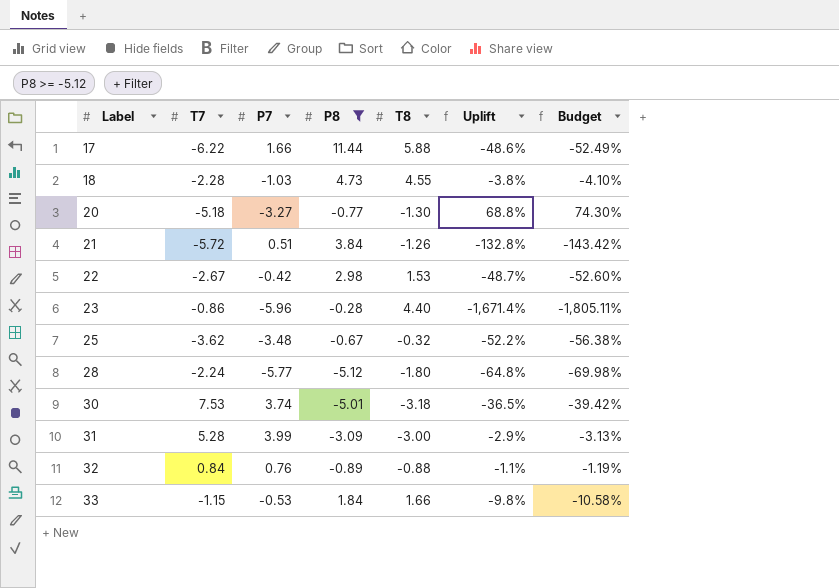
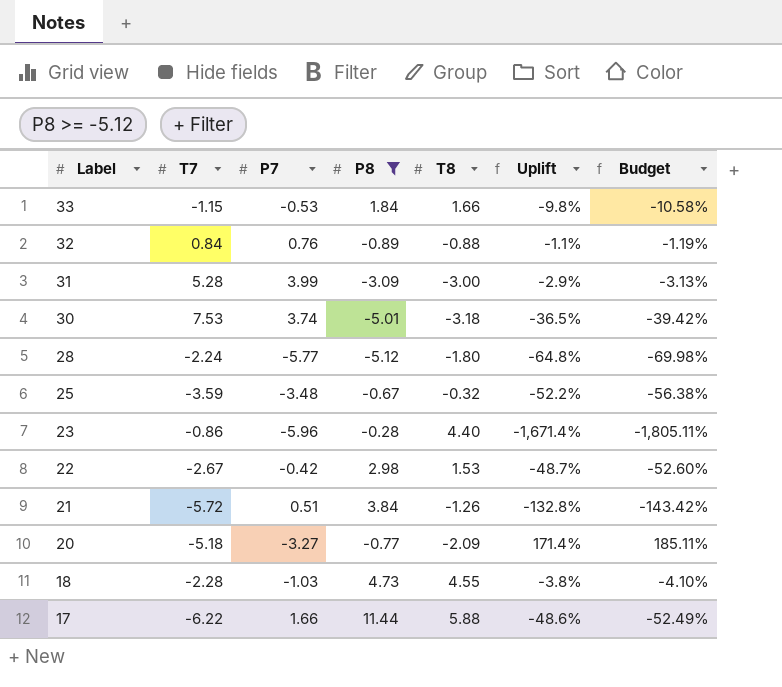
row order: Label ascending -> Label descending
25 | T7: -3.62 -> -3.59
20 | T8: -1.30 -> -2.09
20 | Uplift: 68.8% -> 171.4%
20 | Budget: 74.30% -> 185.11%

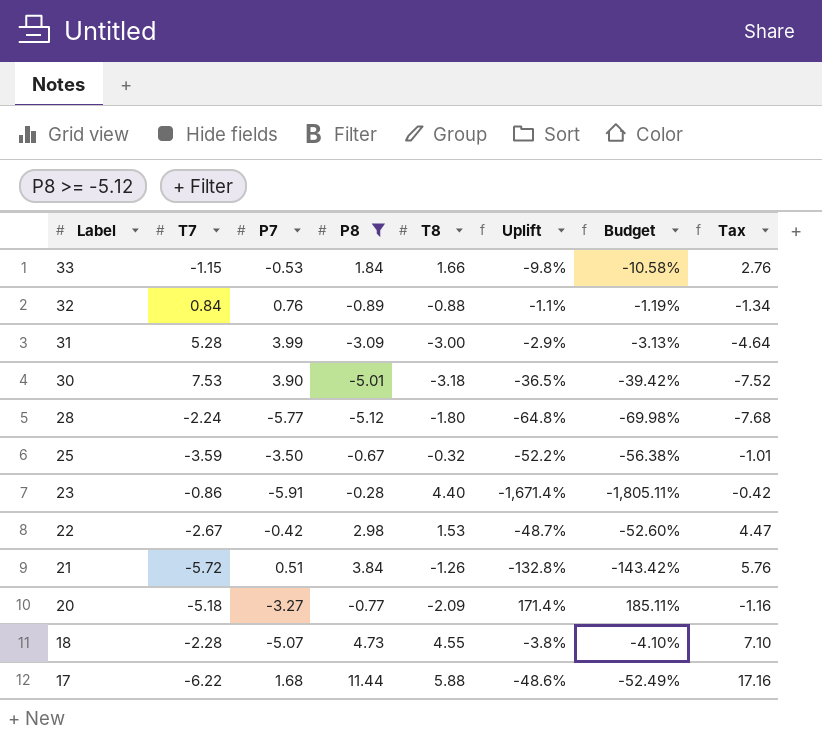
column Tax | formula: none -> [P8] * 1.5
30 | P7: 3.74 -> 3.90
25 | P7: -3.48 -> -3.50
23 | P7: -5.96 -> -5.91
18 | P7: -1.03 -> -5.07
17 | P7: 1.66 -> 1.68

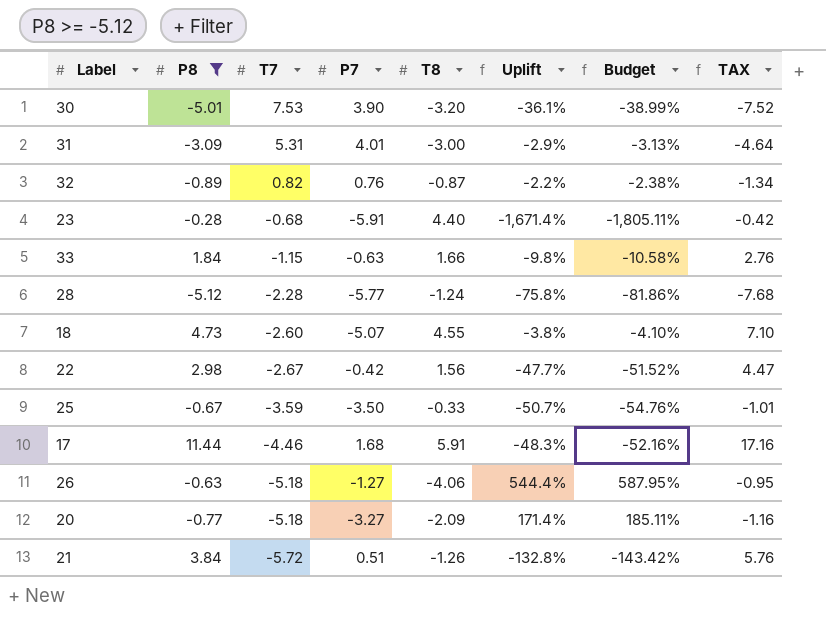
row order: Label descending -> T7 descending
column P8 | position: 4 -> 2
column name: Tax -> TAX
30 | T8: -3.18 -> -3.20
30 | Uplift: -36.5% -> -36.1%
30 | Budget: -39.42% -> -38.99%
31 | T7: 5.28 -> 5.31
31 | P7: 3.99 -> 4.01
32 | T7: 0.84 -> 0.82
32 | T8: -0.88 -> -0.87
32 | Uplift: -1.1% -> -2.2%
32 | Budget: -1.19% -> -2.38%
23 | T7: -0.86 -> -0.68
33 | P7: -0.53 -> -0.63
28 | T7: -2.24 -> -2.28
28 | T8: -1.80 -> -1.24
28 | Uplift: -64.8% -> -75.8%
28 | Budget: -69.98% -> -81.86%
18 | T7: -2.28 -> -2.60
22 | T8: 1.53 -> 1.56
22 | Uplift: -48.7% -> -47.7%
22 | Budget: -52.60% -> -51.52%
25 | T8: -0.32 -> -0.33
25 | Uplift: -52.2% -> -50.7%
25 | Budget: -56.38% -> -54.76%
17 | T7: -6.22 -> -4.46
17 | T8: 5.88 -> 5.91
17 | Uplift: -48.6% -> -48.3%
17 | Budget: -52.49% -> -52.16%
row 26: none -> -0.63 | -5.18 | -1.27 | -4.06 | 544.4% | 587.95% | -0.95

